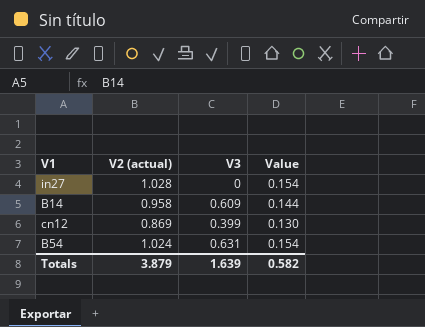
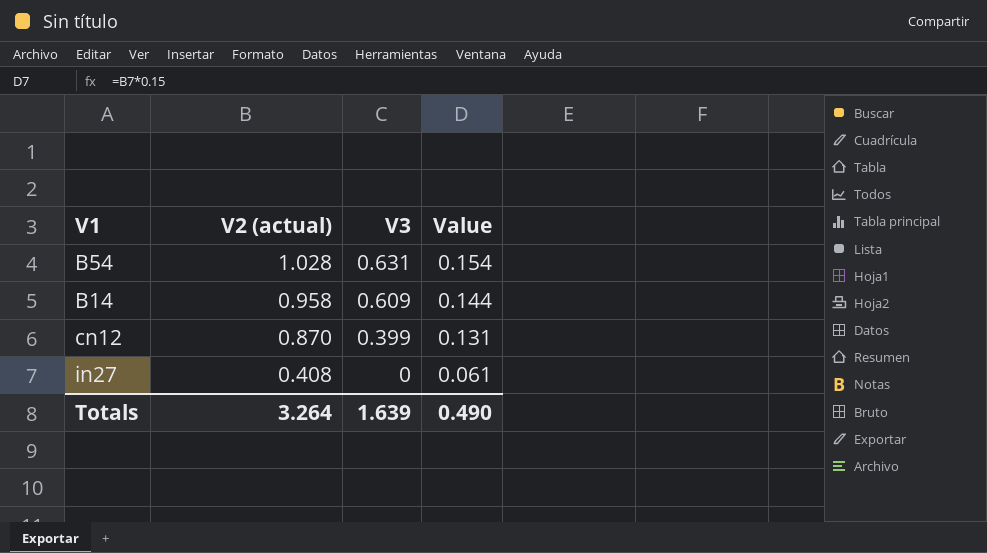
row order: none -> V2 (actual) descending
B54 | V2 (actual): 1.024 -> 1.028
cn12 | V2 (actual): 0.869 -> 0.870
cn12 | Value: 0.130 -> 0.131
in27 | V2 (actual): 1.028 -> 0.408
in27 | Value: 0.154 -> 0.061
Totals | V2 (actual): 3.879 -> 3.264
Totals | Value: 0.582 -> 0.490

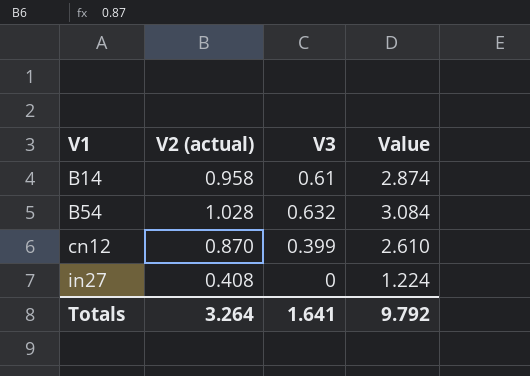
row order: V2 (actual) descending -> V1 ascending
column Value | formula: [V2 (actual)] * 0.15 -> [V2 (actual)] * 3
B14 | V3: 0.609 -> 0.61
B54 | V3: 0.631 -> 0.632
Totals | V3: 1.639 -> 1.641
Totals | Value: 0.490 -> 9.792

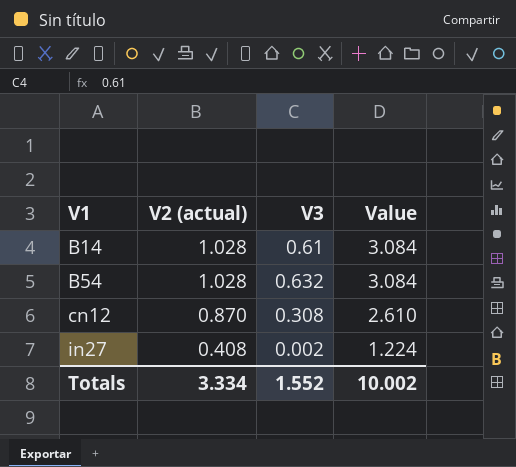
B14 | V2 (actual): 0.958 -> 1.028
B14 | Value: 2.874 -> 3.084
cn12 | V3: 0.399 -> 0.308
in27 | V3: 0 -> 0.002
Totals | V2 (actual): 3.264 -> 3.334
Totals | V3: 1.641 -> 1.552
Totals | Value: 9.792 -> 10.002

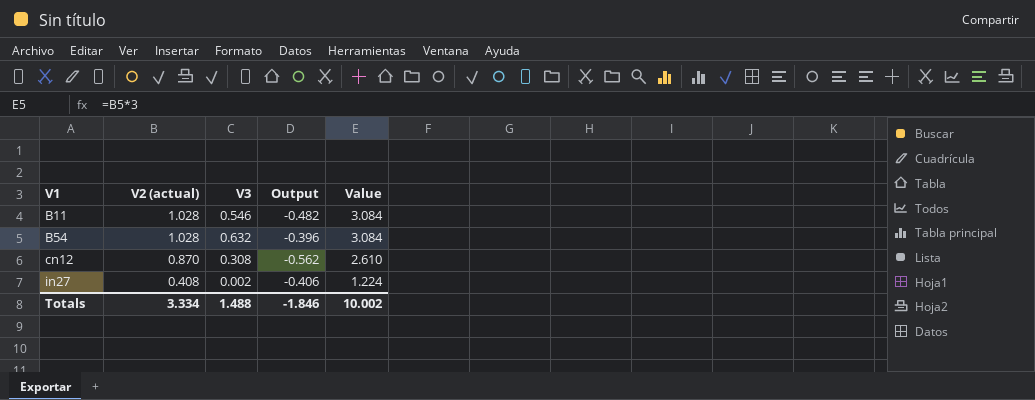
column Output | formula: none -> [V3] - [V2 (actual)]
row B14: 1.028 | 0.61 | 3.084 -> none
row B11: none -> 1.028 | 0.546 | -0.482 | 3.084
Totals | V3: 1.552 -> 1.488

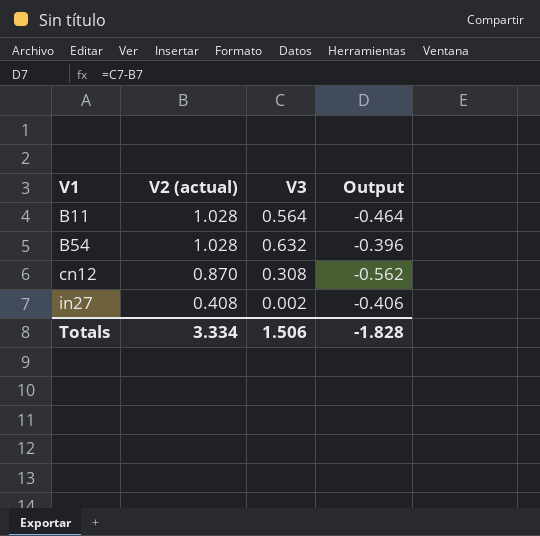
column Value | formula: [V2 (actual)] * 3 -> none
B11 | V3: 0.546 -> 0.564
B11 | Output: -0.482 -> -0.464
Totals | V3: 1.488 -> 1.506
Totals | Output: -1.846 -> -1.828

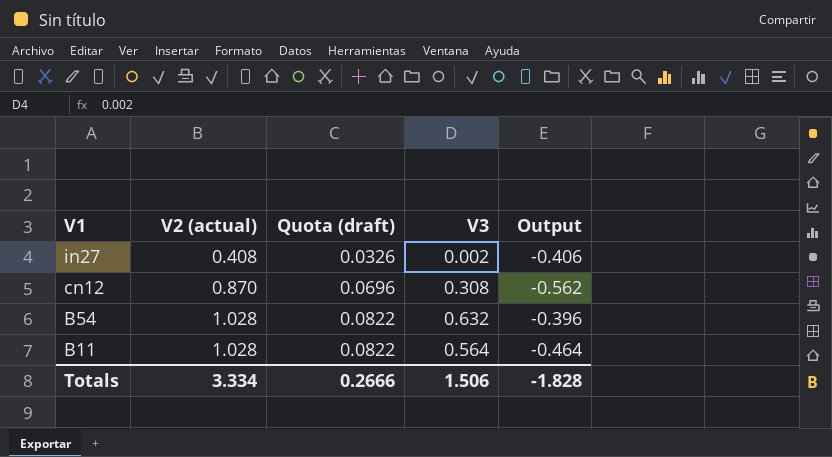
row order: V1 ascending -> V1 descending
column Quota (draft) | formula: none -> [V2 (actual)] * 0.08

